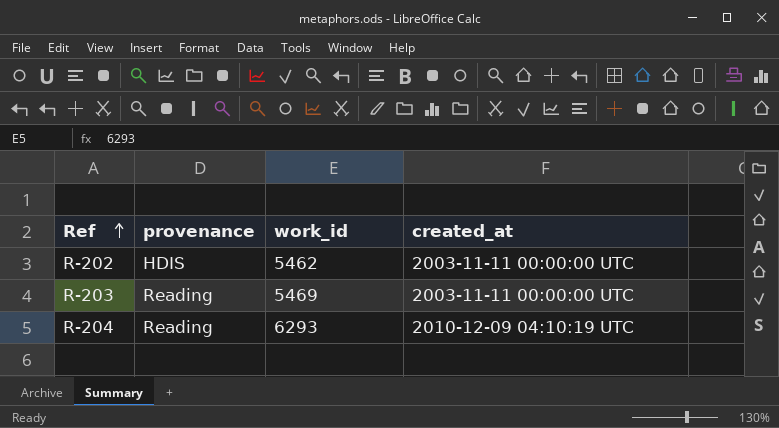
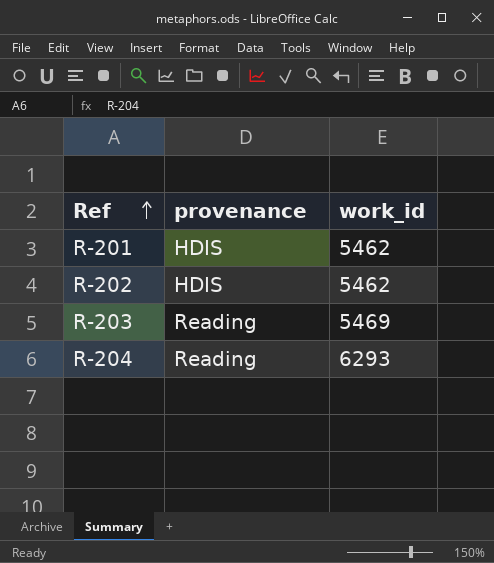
column created_at | position: 4 -> none
row R-201: none -> HDIS | 5462

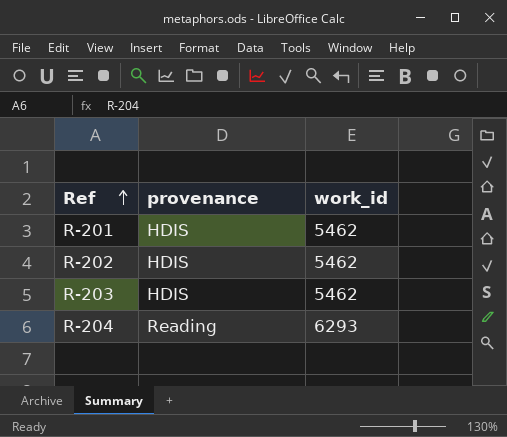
R-203 | provenance: Reading -> HDIS
R-203 | work_id: 5469 -> 5462

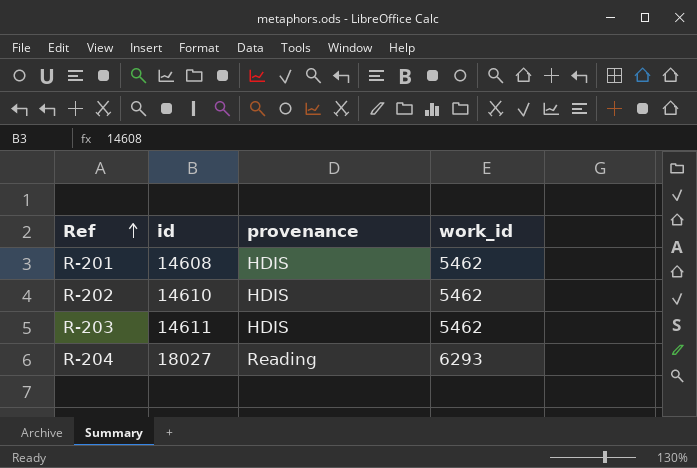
column id | position: none -> 2

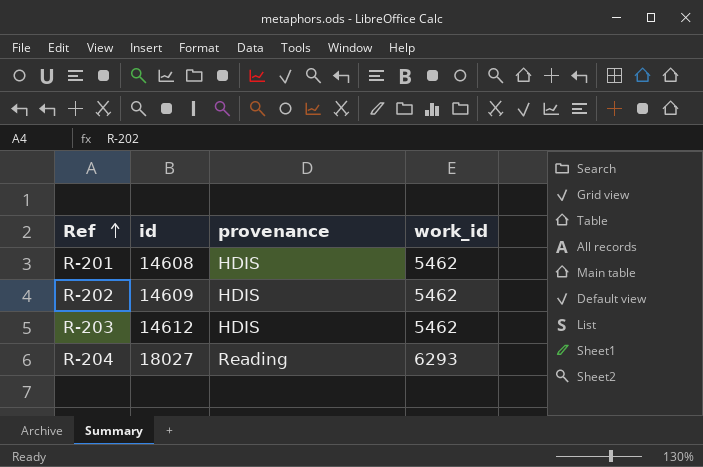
R-202 | id: 14610 -> 14609
R-203 | id: 14611 -> 14612

